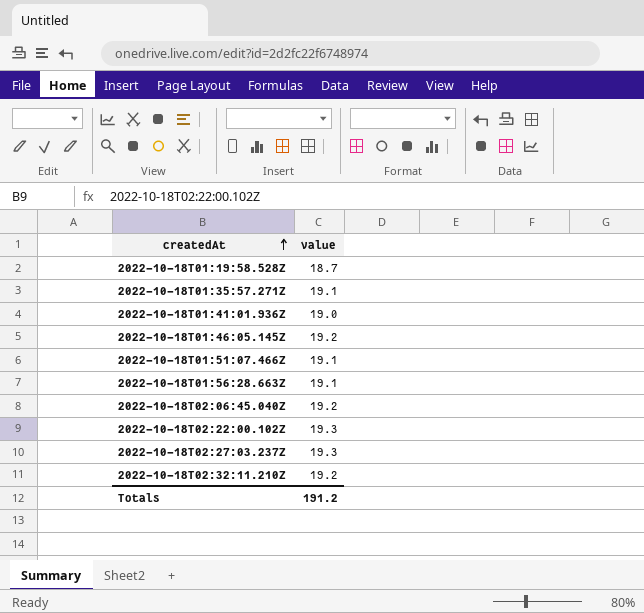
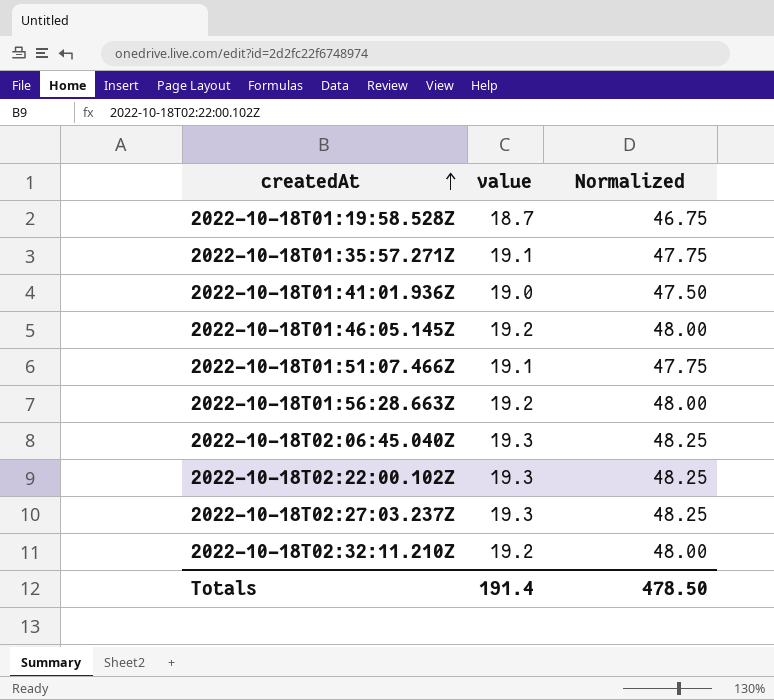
column Normalized | formula: none -> [value] * 2.5
2022-10-18T01:56:28.663Z | value: 19.1 -> 19.2
2022-10-18T02:06:45.040Z | value: 19.2 -> 19.3
Totals | value: 191.2 -> 191.4

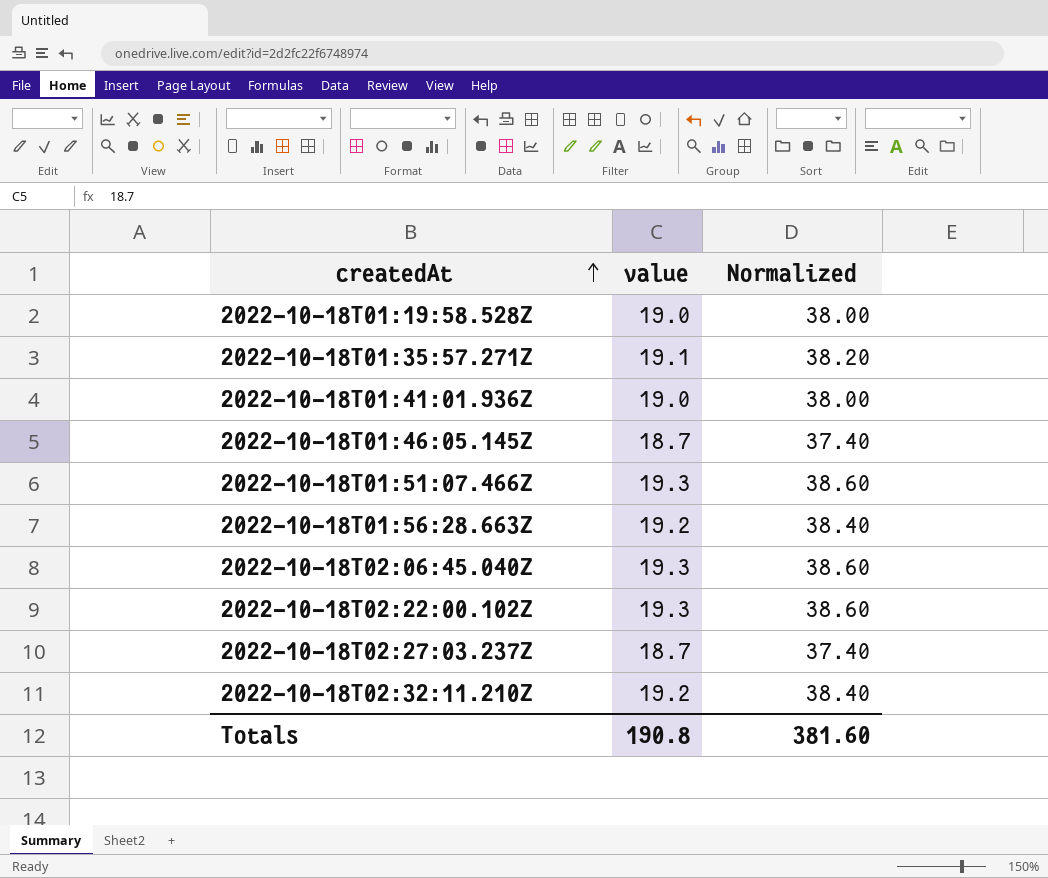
column Normalized | formula: [value] * 2.5 -> [value] * 2
2022-10-18T01:19:58.528Z | value: 18.7 -> 19.0
2022-10-18T01:46:05.145Z | value: 19.2 -> 18.7
2022-10-18T01:51:07.466Z | value: 19.1 -> 19.3
2022-10-18T02:27:03.237Z | value: 19.3 -> 18.7
Totals | value: 191.4 -> 190.8
Totals | Normalized: 478.50 -> 381.60

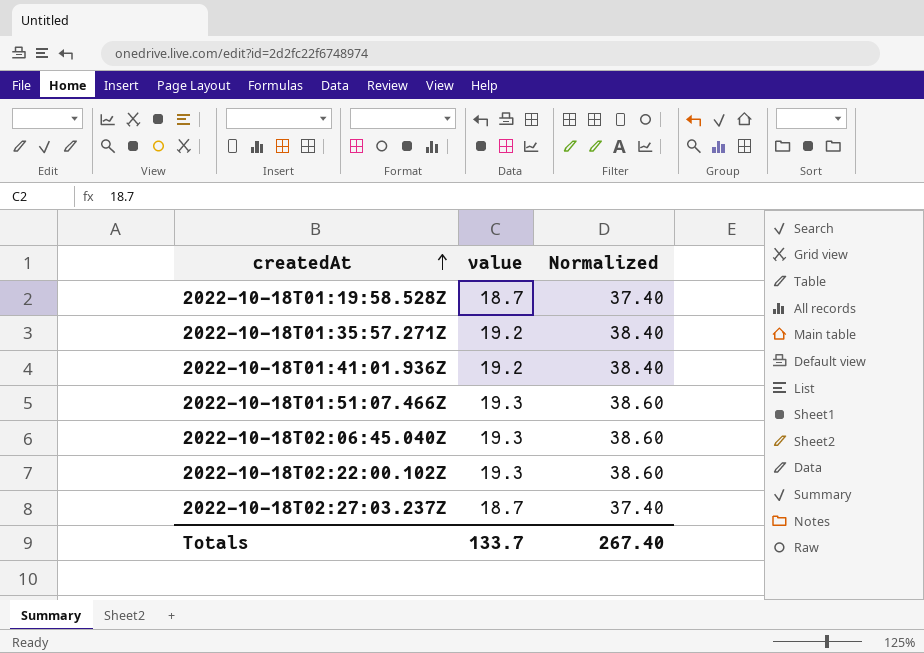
row 2022-10-18T01:46:05.145Z: 18.7 | 37.40 -> none
row 2022-10-18T01:56:28.663Z: 19.2 | 38.40 -> none
row 2022-10-18T02:32:11.210Z: 19.2 | 38.40 -> none
2022-10-18T01:19:58.528Z | value: 19.0 -> 18.7
2022-10-18T01:19:58.528Z | Normalized: 38.00 -> 37.40
2022-10-18T01:35:57.271Z | value: 19.1 -> 19.2
2022-10-18T01:35:57.271Z | Normalized: 38.20 -> 38.40
2022-10-18T01:41:01.936Z | value: 19.0 -> 19.2
2022-10-18T01:41:01.936Z | Normalized: 38.00 -> 38.40
Totals | value: 190.8 -> 133.7
Totals | Normalized: 381.60 -> 267.40

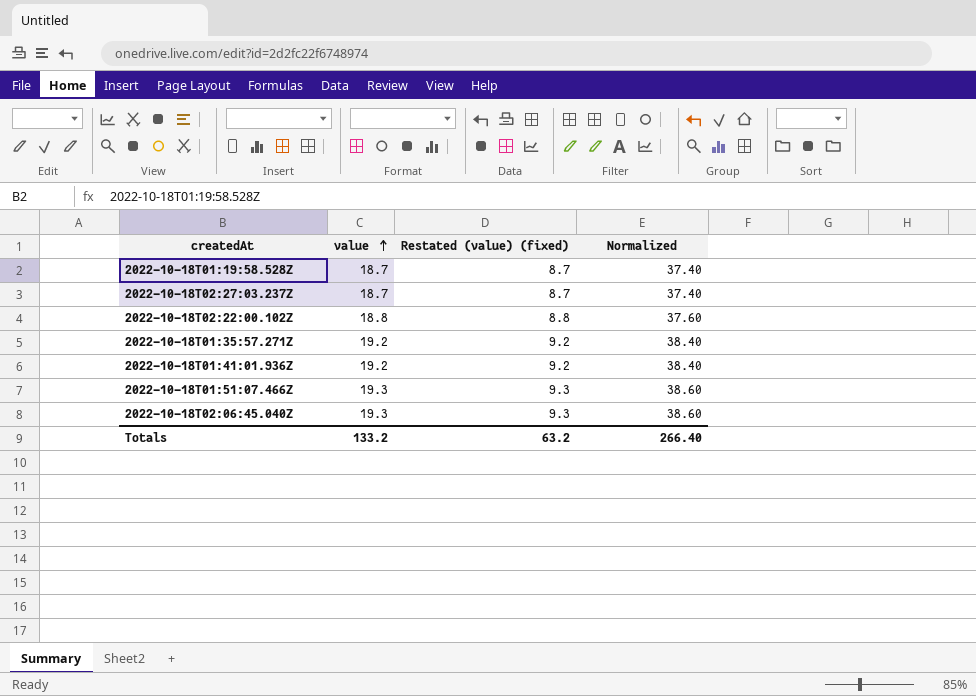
row order: createdAt ascending -> value ascending
column Restated (value) (fixed) | formula: none -> [value] - 10
2022-10-18T02:22:00.102Z | value: 19.3 -> 18.8
2022-10-18T02:22:00.102Z | Normalized: 38.60 -> 37.60
Totals | value: 133.7 -> 133.2
Totals | Normalized: 267.40 -> 266.40

